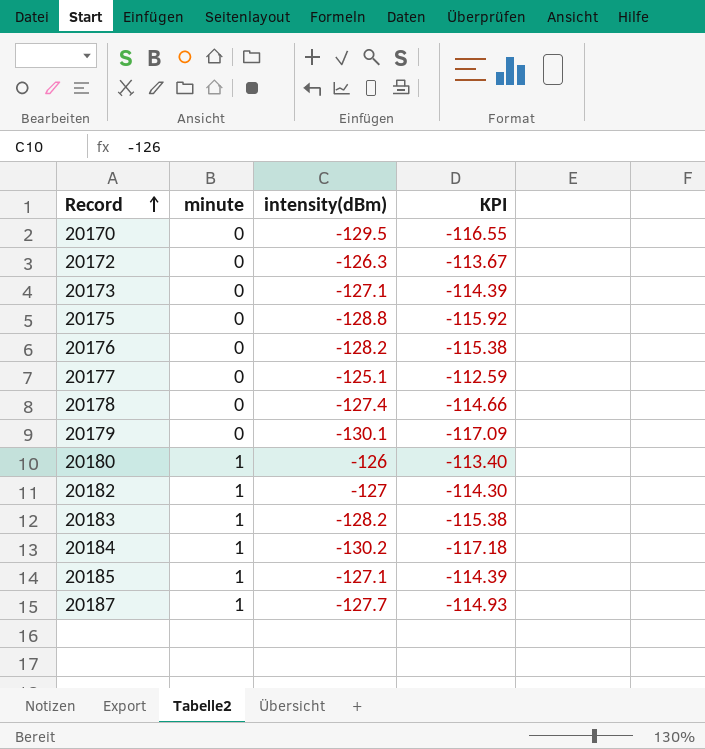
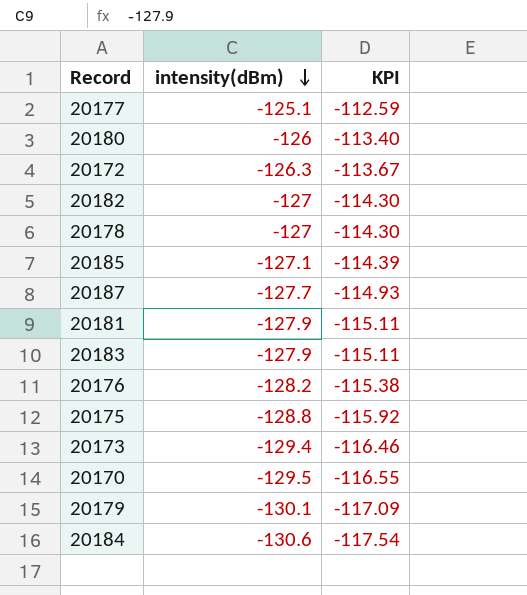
row order: Record ascending -> intensity(dBm) descending
column minute | position: 2 -> none
20178 | intensity(dBm): -127.4 -> -127
20178 | KPI: -114.66 -> -114.30
row 20181: none -> -127.9 | -115.11
20183 | intensity(dBm): -128.2 -> -127.9
20183 | KPI: -115.38 -> -115.11
20173 | intensity(dBm): -127.1 -> -129.4
20173 | KPI: -114.39 -> -116.46
20184 | intensity(dBm): -130.2 -> -130.6
20184 | KPI: -117.18 -> -117.54

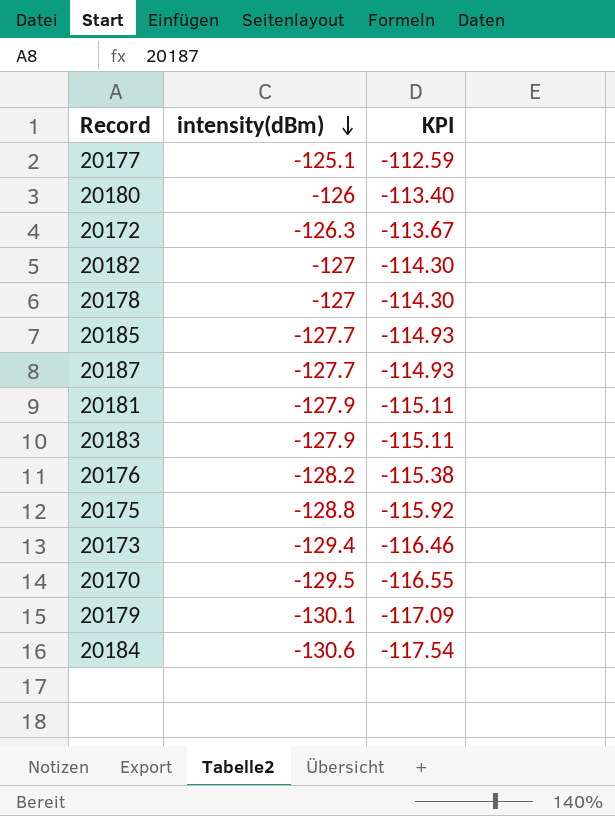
20185 | intensity(dBm): -127.1 -> -127.7
20185 | KPI: -114.39 -> -114.93

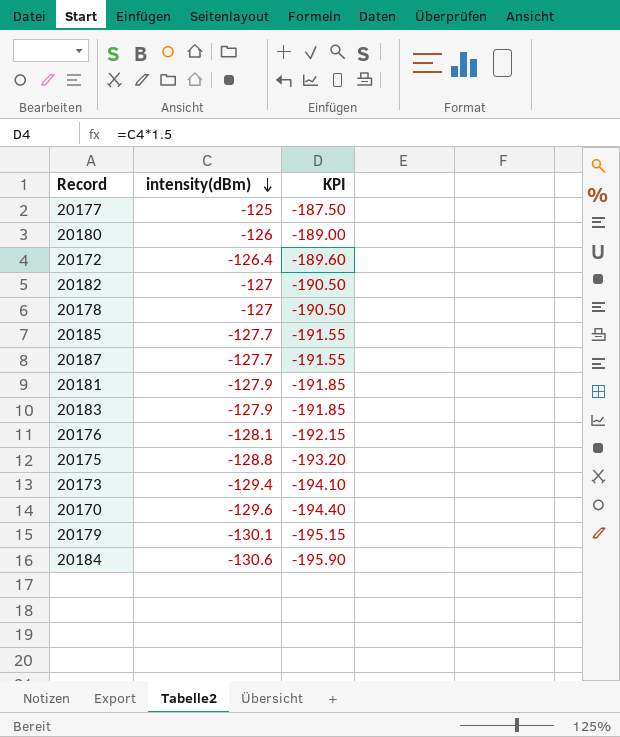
column KPI | formula: [intensity(dBm)] * 0.9 -> [intensity(dBm)] * 1.5
20177 | intensity(dBm): -125.1 -> -125
20172 | intensity(dBm): -126.3 -> -126.4
20176 | intensity(dBm): -128.2 -> -128.1
20170 | intensity(dBm): -129.5 -> -129.6

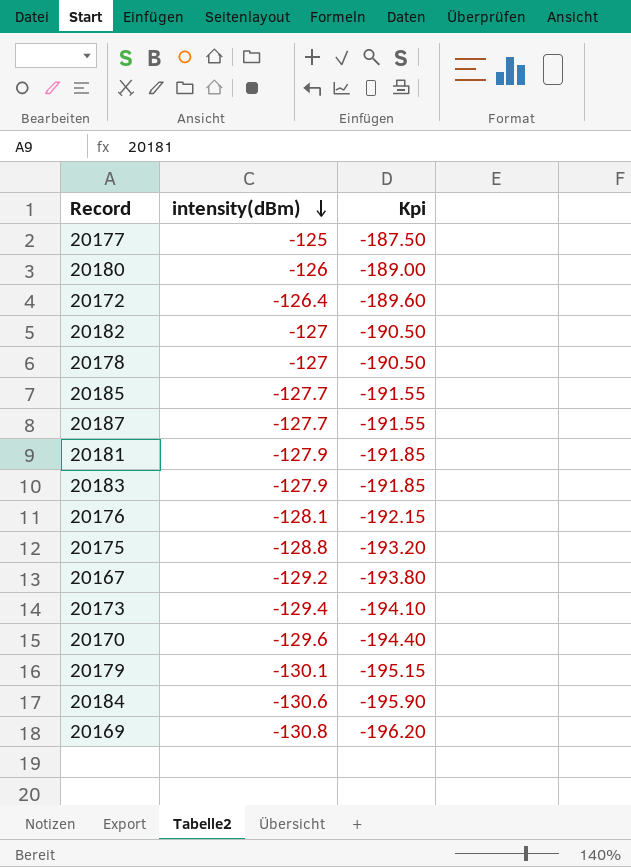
column name: KPI -> Kpi
row 20167: none -> -129.2 | -193.80
row 20169: none -> -130.8 | -196.20

